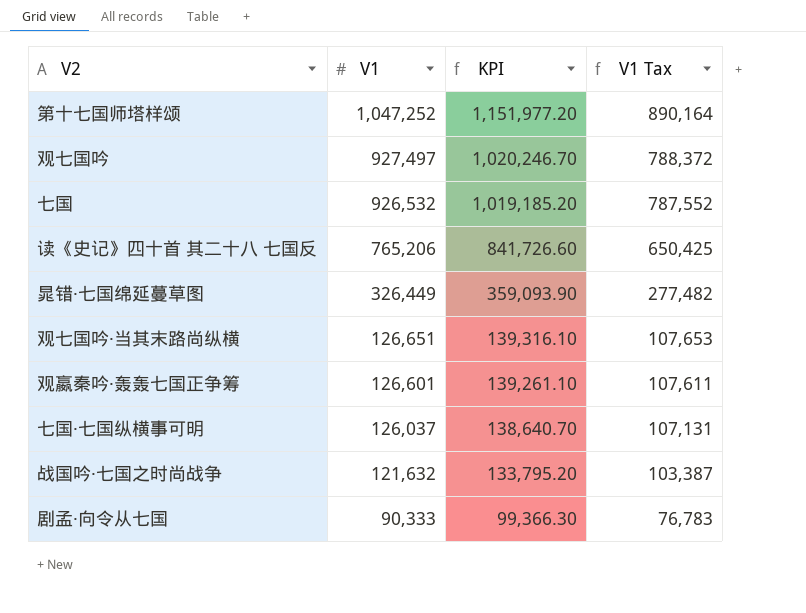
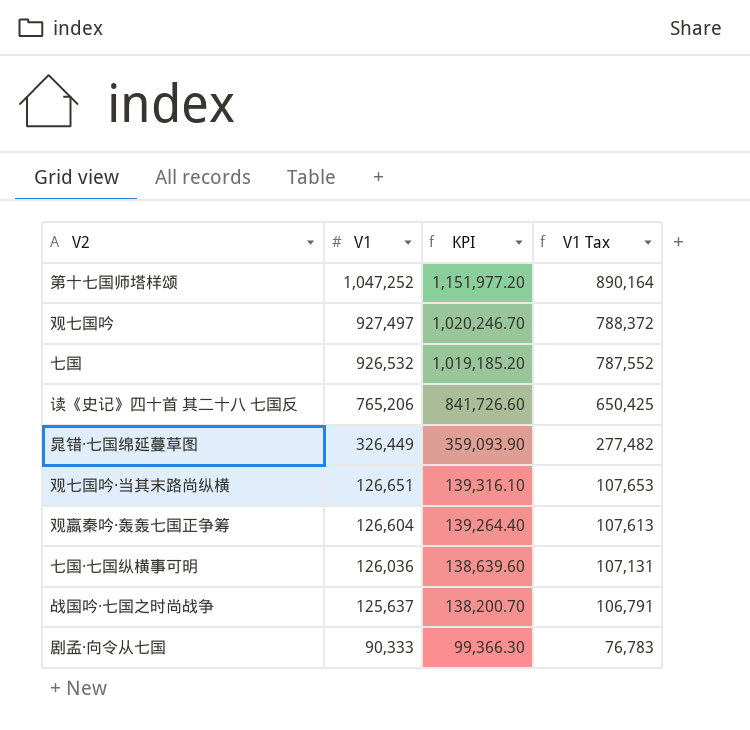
观嬴秦吟·轰轰七国正争筹 | V1: 126,601 -> 126,604
观嬴秦吟·轰轰七国正争筹 | KPI: 139,261.10 -> 139,264.40
观嬴秦吟·轰轰七国正争筹 | V1 Tax: 107,611 -> 107,613
七国·七国纵横事可明 | V1: 126,037 -> 126,036
七国·七国纵横事可明 | KPI: 138,640.70 -> 138,639.60
战国吟·七国之时尚战争 | V1: 121,632 -> 125,637
战国吟·七国之时尚战争 | KPI: 133,795.20 -> 138,200.70
战国吟·七国之时尚战争 | V1 Tax: 103,387 -> 106,791

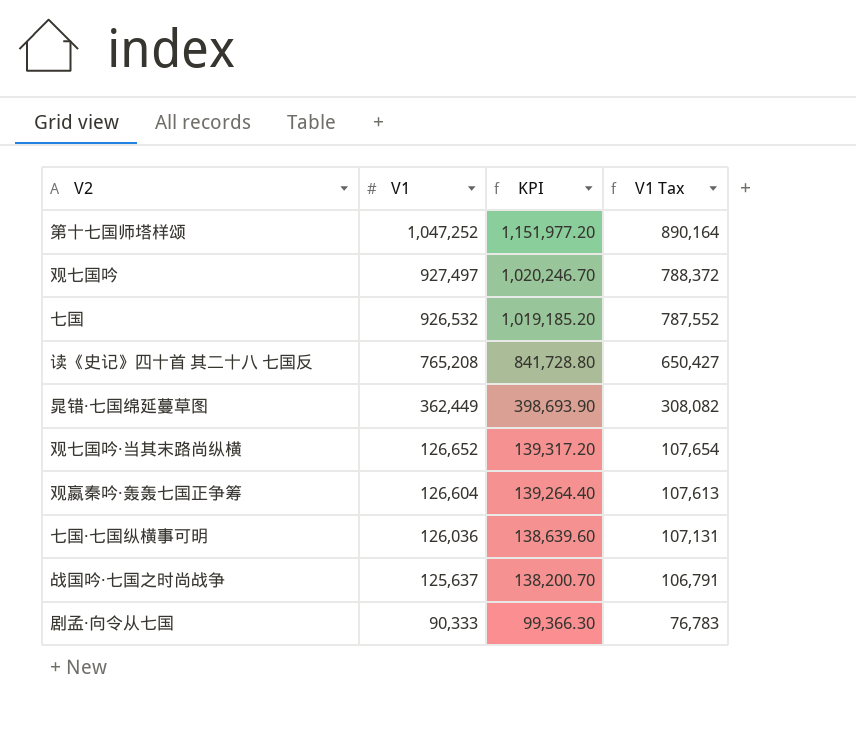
读《史记》四十首 其二十八 七国反 | V1: 765,206 -> 765,208
读《史记》四十首 其二十八 七国反 | KPI: 841,726.60 -> 841,728.80
读《史记》四十首 其二十八 七国反 | V1 Tax: 650,425 -> 650,427
晁错·七国绵延蔓草图 | V1: 326,449 -> 362,449
晁错·七国绵延蔓草图 | KPI: 359,093.90 -> 398,693.90
晁错·七国绵延蔓草图 | V1 Tax: 277,482 -> 308,082
观七国吟·当其末路尚纵横 | V1: 126,651 -> 126,652
观七国吟·当其末路尚纵横 | KPI: 139,316.10 -> 139,317.20
观七国吟·当其末路尚纵横 | V1 Tax: 107,653 -> 107,654

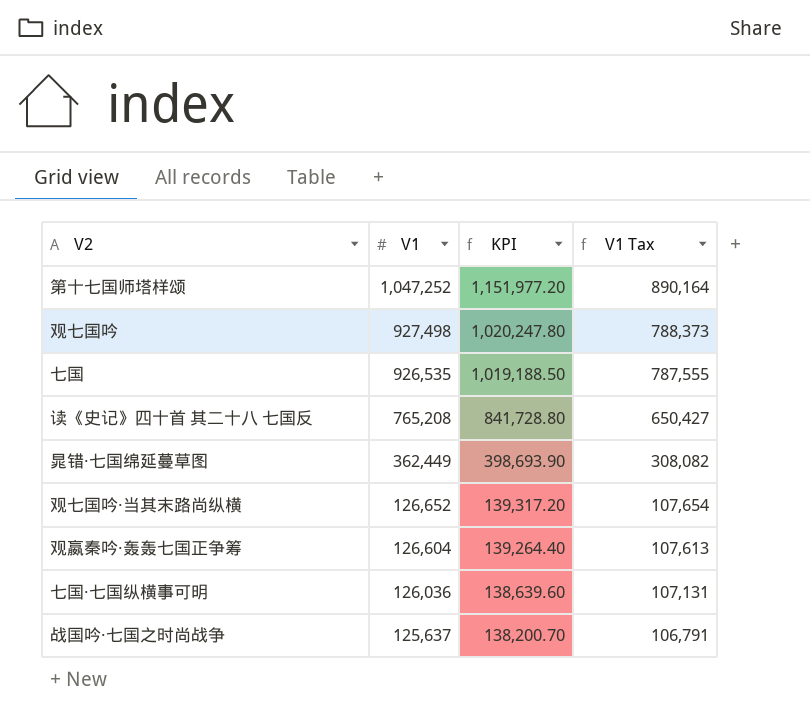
row 剧孟·向令从七国: 90,333 | 99,366.30 | 76,783 -> none
观七国吟 | V1: 927,497 -> 927,498
观七国吟 | KPI: 1,020,246.70 -> 1,020,247.80
观七国吟 | V1 Tax: 788,372 -> 788,373
七国 | V1: 926,532 -> 926,535
七国 | KPI: 1,019,185.20 -> 1,019,188.50
七国 | V1 Tax: 787,552 -> 787,555

